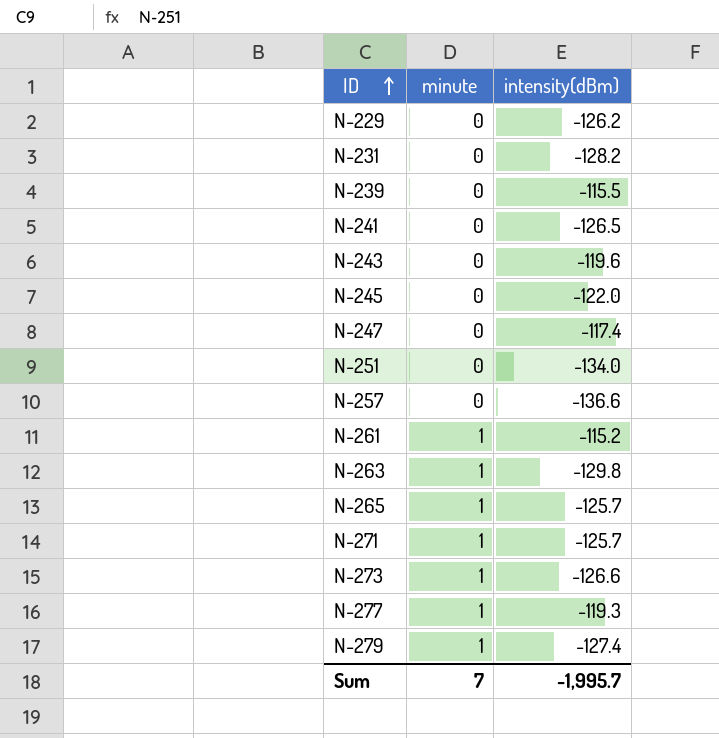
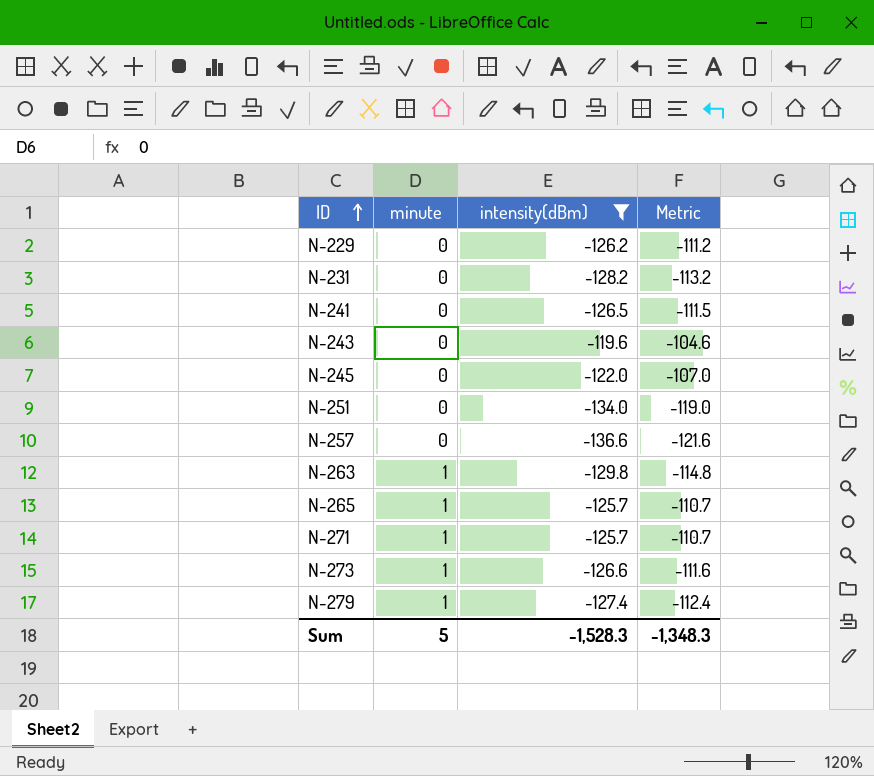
filter: none -> intensity(dBm) <= -119.6
column Metric | formula: none -> [intensity(dBm)] + 15
Sum | minute: 7 -> 5
Sum | intensity(dBm): -1,995.7 -> -1,528.3

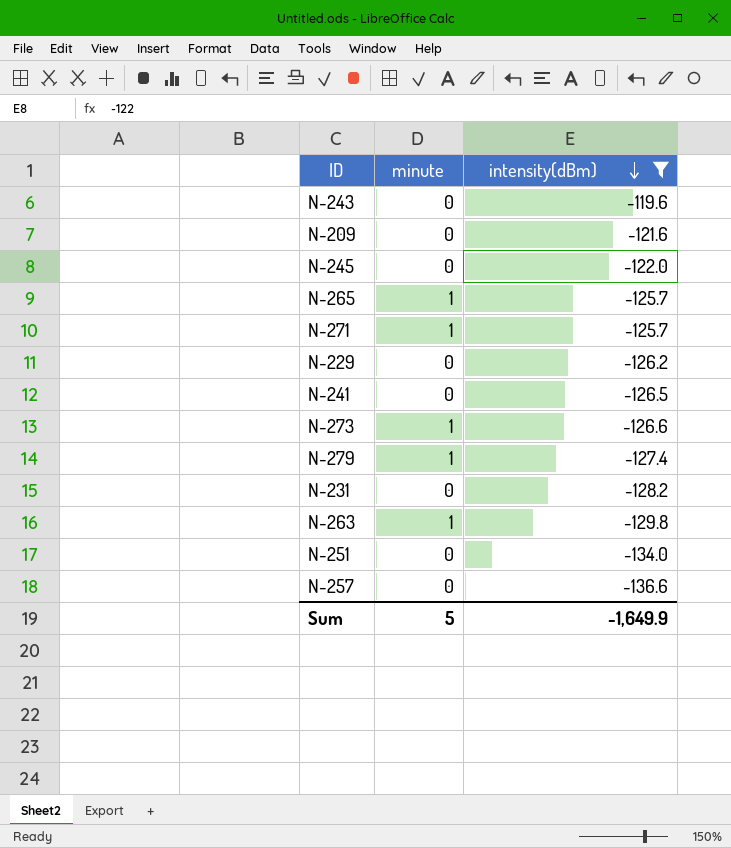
row order: ID ascending -> intensity(dBm) descending
column Metric | formula: [intensity(dBm)] + 15 -> none
row N-209: none -> 0 | -121.6
Sum | intensity(dBm): -1,528.3 -> -1,649.9

